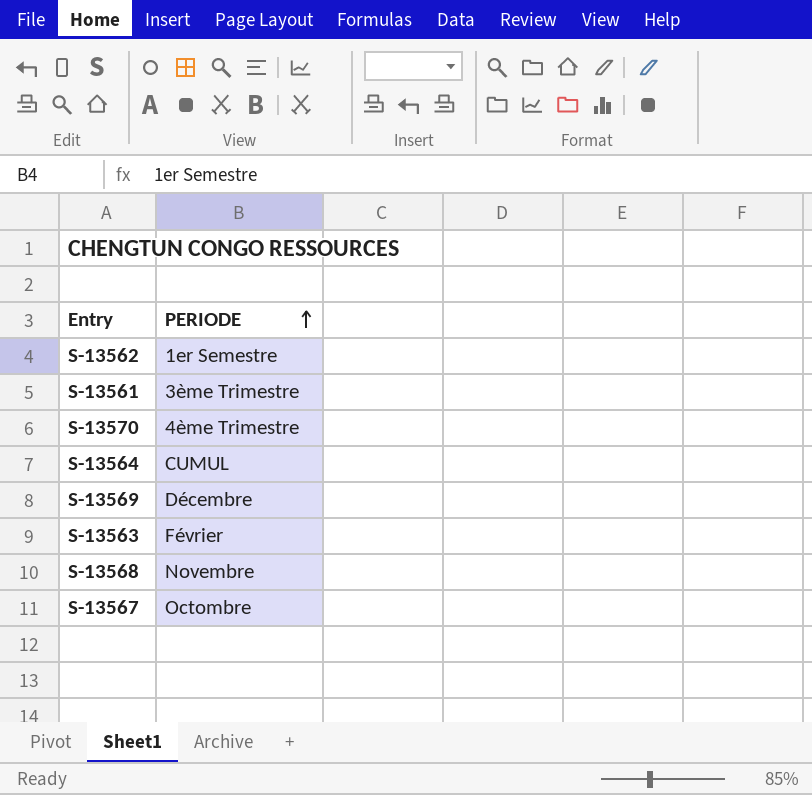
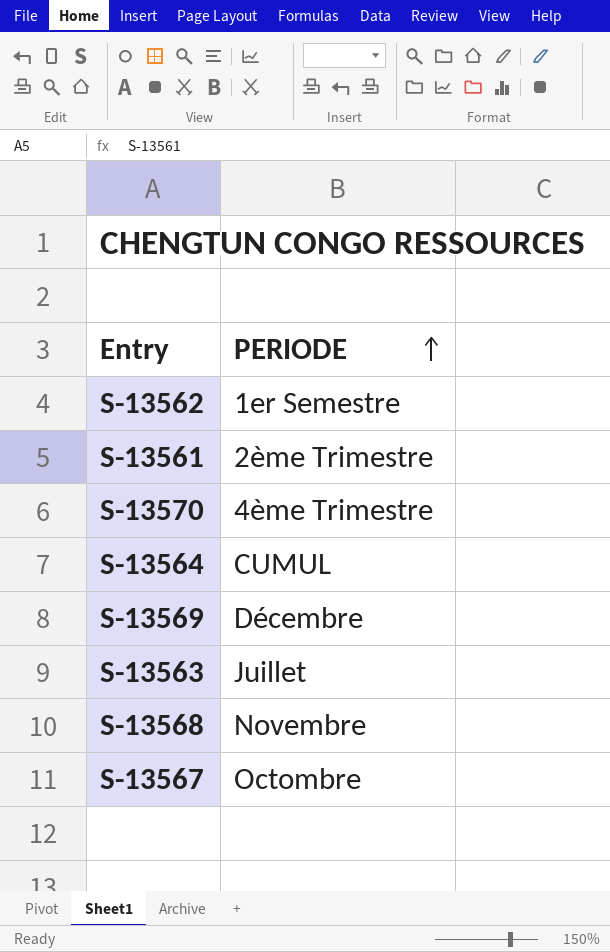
S-13561 | PERIODE: 3ème Trimestre -> 2ème Trimestre
S-13563 | PERIODE: Février -> Juillet

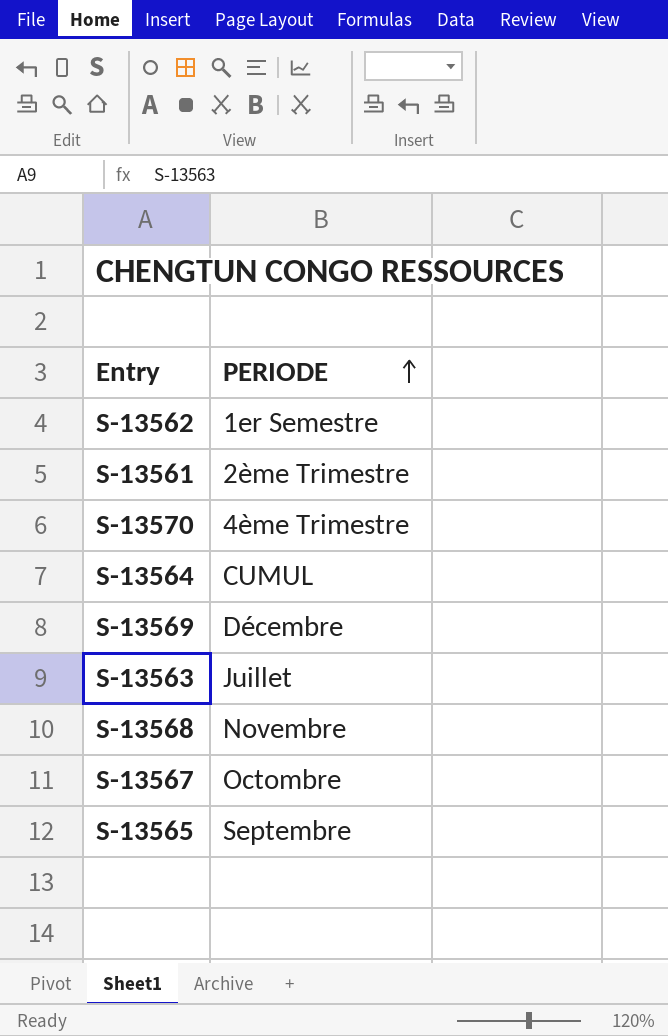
row S-13565: none -> Septembre

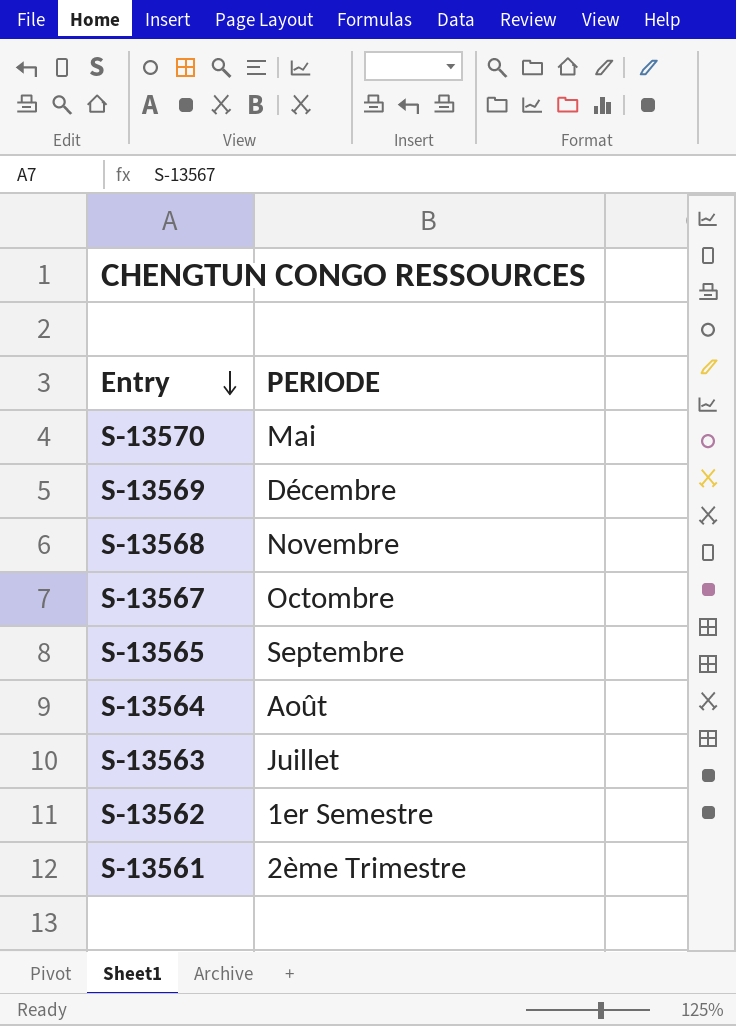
row order: PERIODE ascending -> Entry descending
S-13570 | PERIODE: 4ème Trimestre -> Mai
S-13564 | PERIODE: CUMUL -> Août

